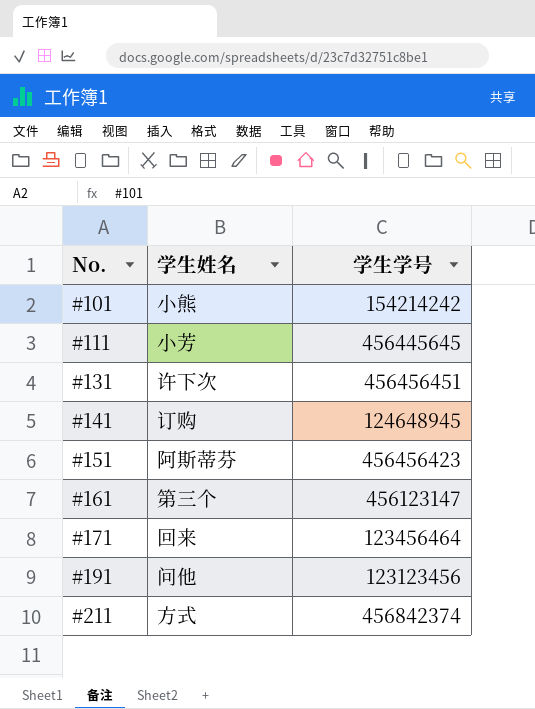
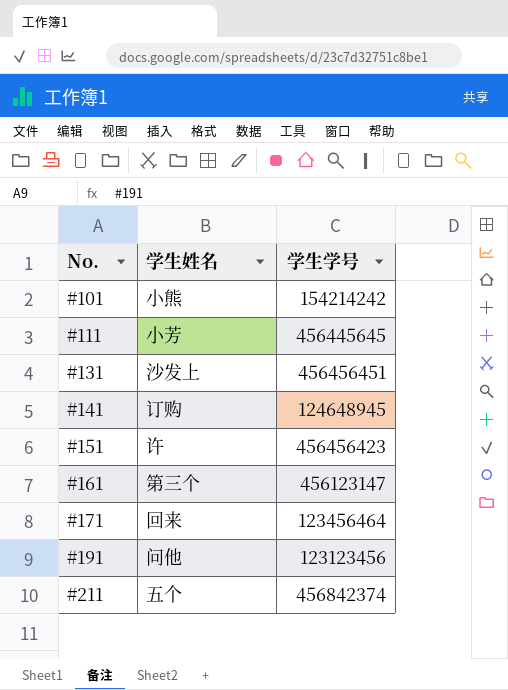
#131 | 学生姓名: 许下次 -> 沙发上
#151 | 学生姓名: 阿斯蒂芬 -> 许
#211 | 学生姓名: 方式 -> 五个

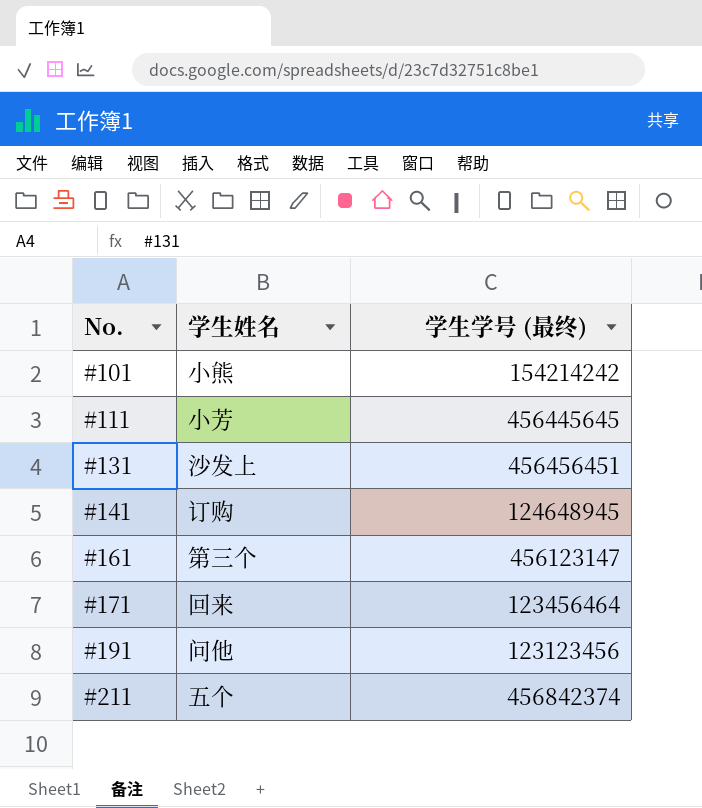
column name: 学生学号 -> 学生学号 (最终)
row #151: 许 | 456456423 -> none

